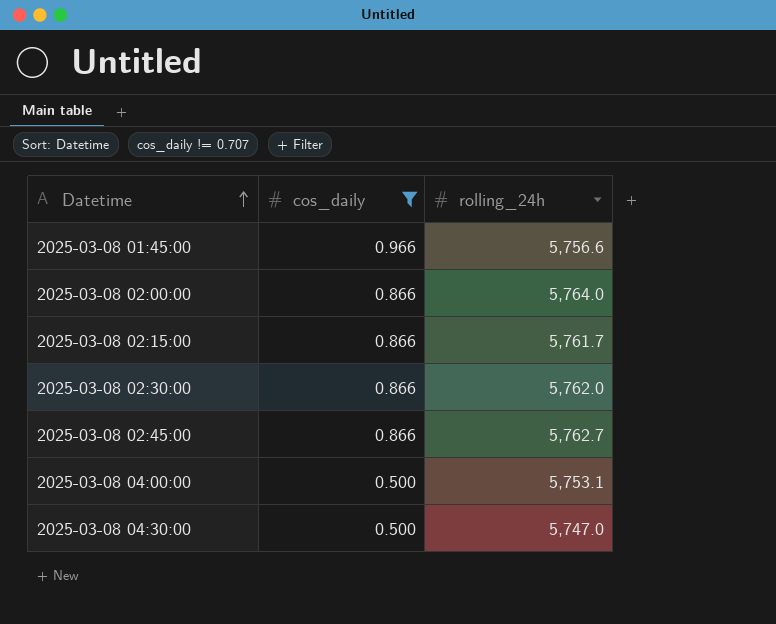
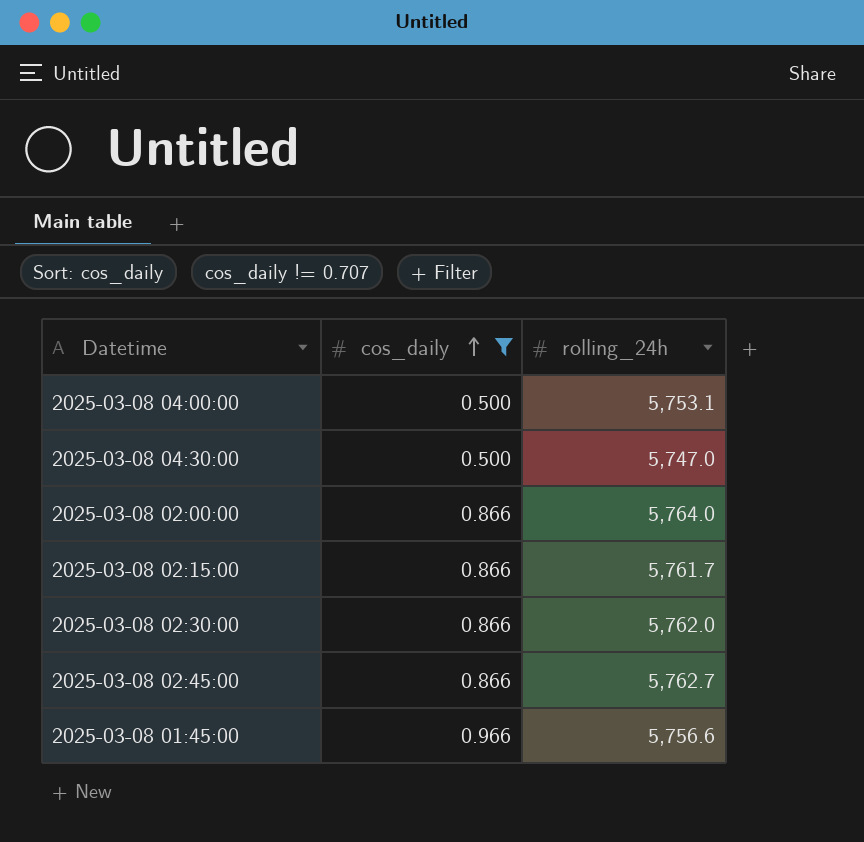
row order: Datetime ascending -> cos_daily ascending

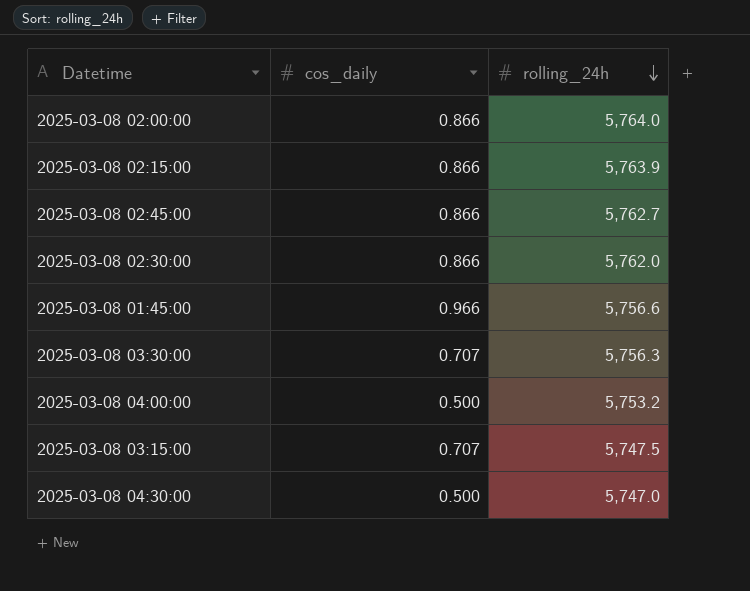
filter: cos_daily != 0.707 -> none
row order: cos_daily ascending -> rolling_24h descending
2025-03-08 02:15:00 | rolling_24h: 5,761.7 -> 5,763.9
2025-03-08 04:00:00 | rolling_24h: 5,753.1 -> 5,753.2

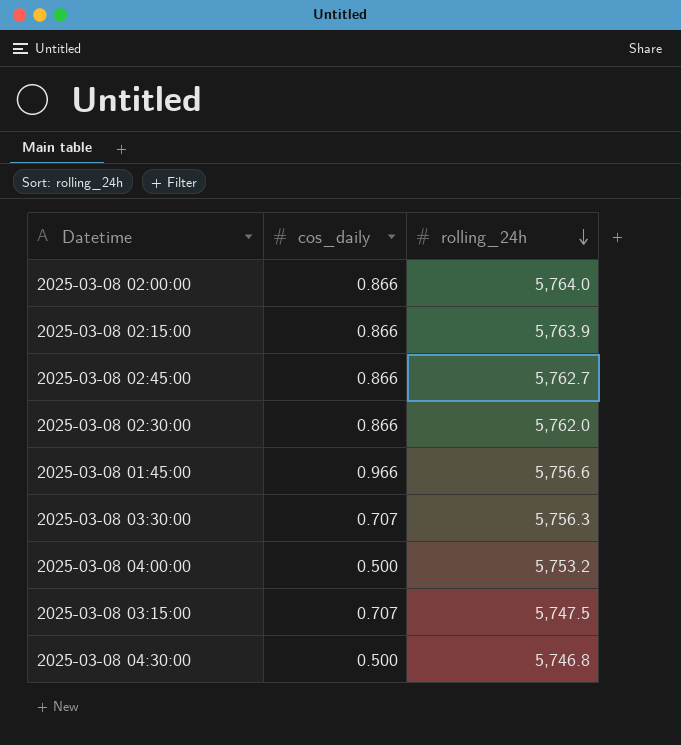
2025-03-08 04:30:00 | rolling_24h: 5,747.0 -> 5,746.8

